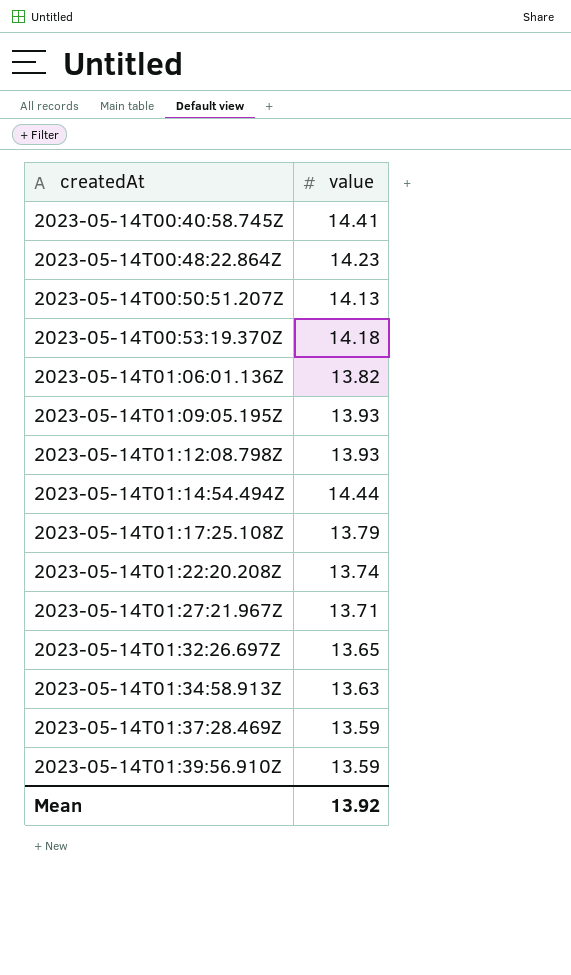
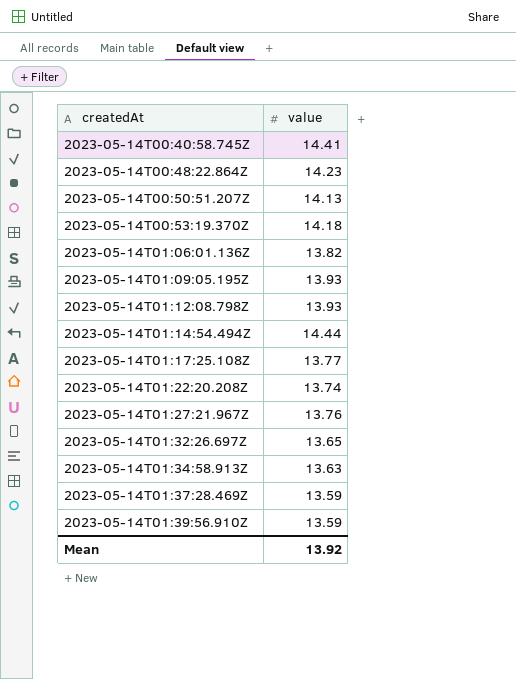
2023-05-14T01:17:25.108Z | value: 13.79 -> 13.77
2023-05-14T01:27:21.967Z | value: 13.71 -> 13.76

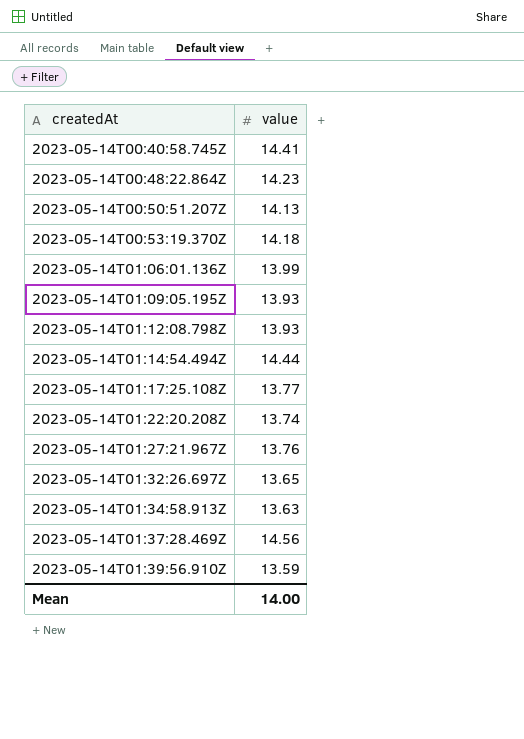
2023-05-14T01:06:01.136Z | value: 13.82 -> 13.99
2023-05-14T01:37:28.469Z | value: 13.59 -> 14.56
Mean | value: 13.92 -> 14.00

